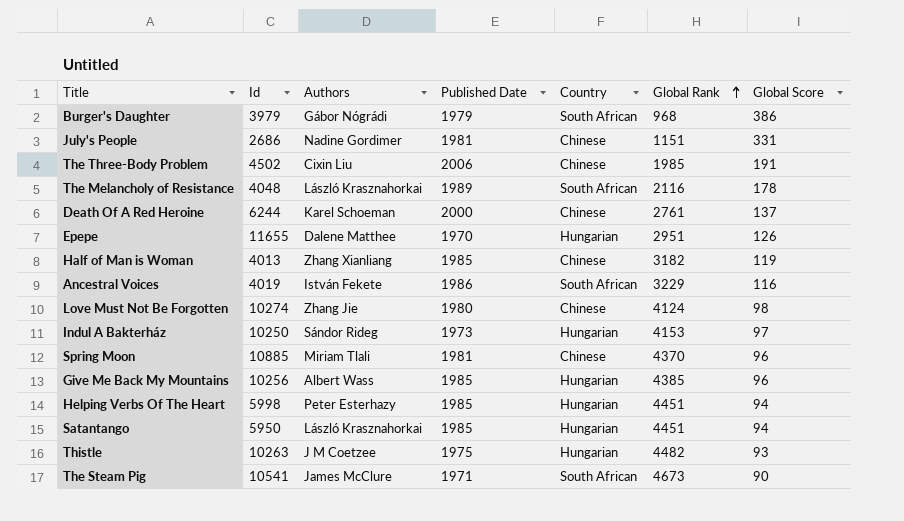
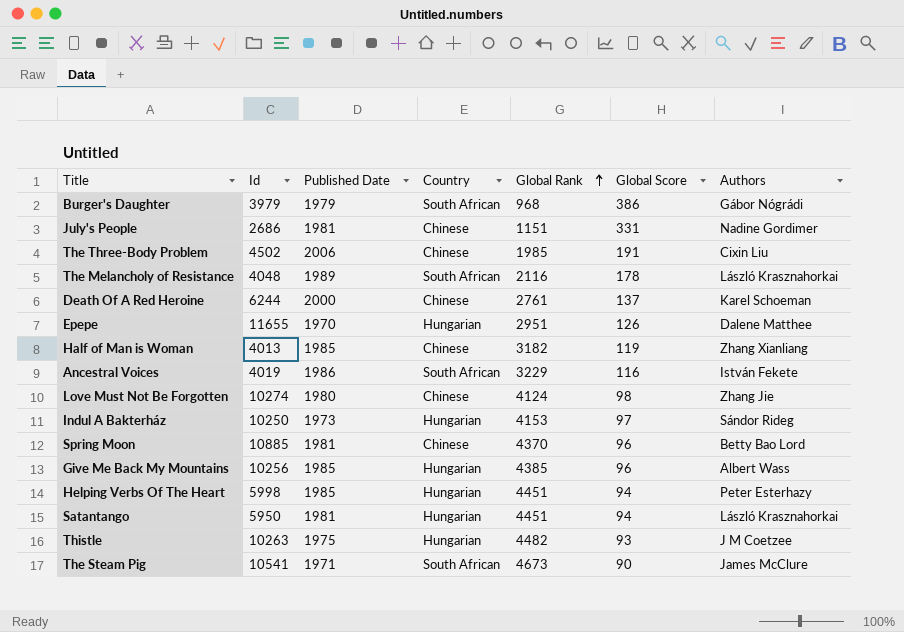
column Authors | position: 3 -> 7
Spring Moon | Authors: Miriam Tlali -> Betty Bao Lord
Satantango | Published Date: 1985 -> 1981

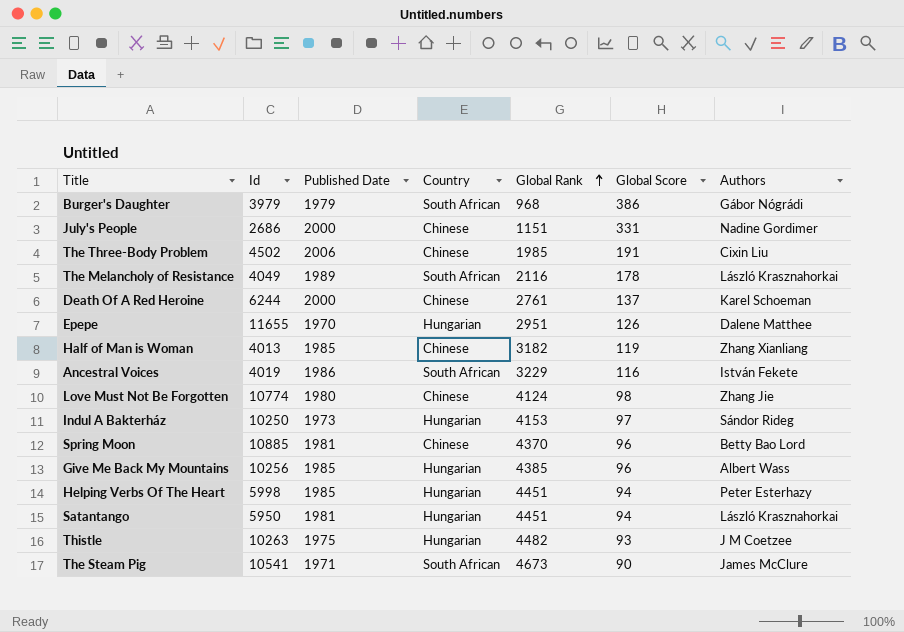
July's People | Published Date: 1981 -> 2000
The Melancholy of Resistance | Id: 4048 -> 4049
Love Must Not Be Forgotten | Id: 10274 -> 10774

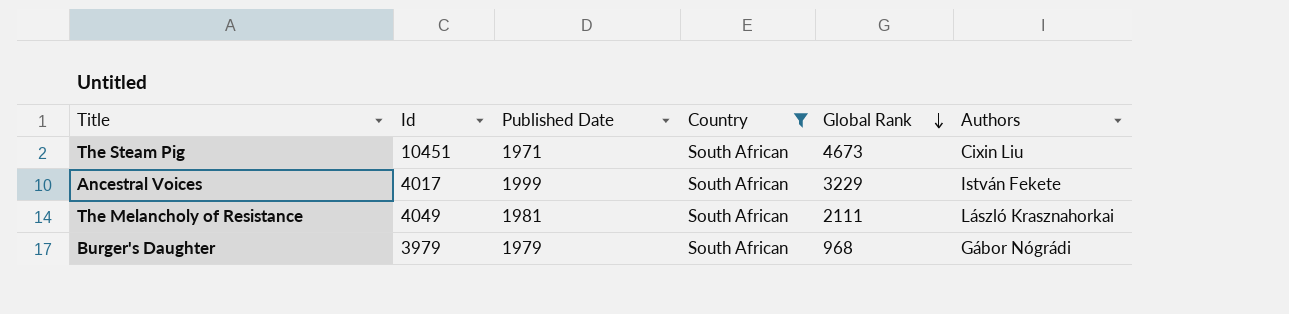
filter: none -> Country = South African
row order: Global Rank ascending -> Global Rank descending
column Global Score | position: 6 -> none
The Steam Pig | Id: 10541 -> 10451
The Steam Pig | Authors: James McClure -> Cixin Liu
Ancestral Voices | Id: 4019 -> 4017
Ancestral Voices | Published Date: 1986 -> 1999
The Melancholy of Resistance | Published Date: 1989 -> 1981
The Melancholy of Resistance | Global Rank: 2116 -> 2111

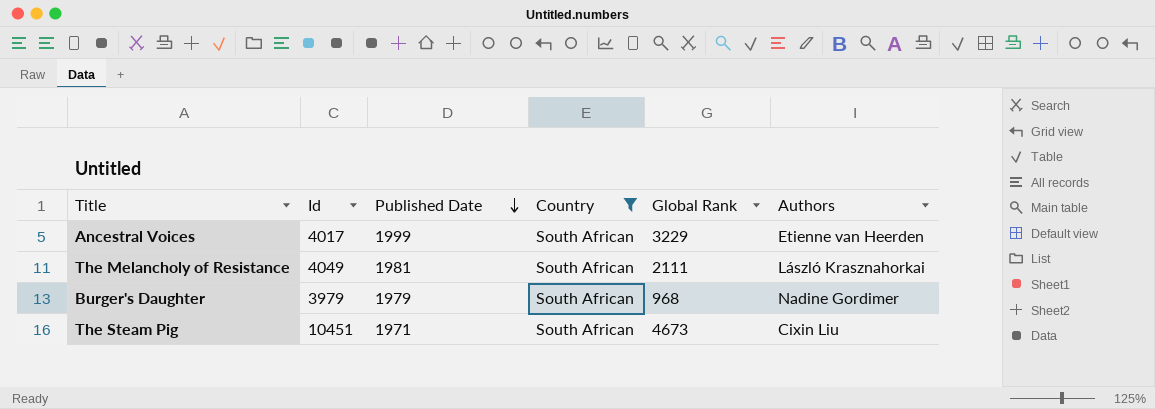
row order: Global Rank descending -> Published Date descending
Ancestral Voices | Authors: István Fekete -> Etienne van Heerden
Burger's Daughter | Authors: Gábor Nógrádi -> Nadine Gordimer

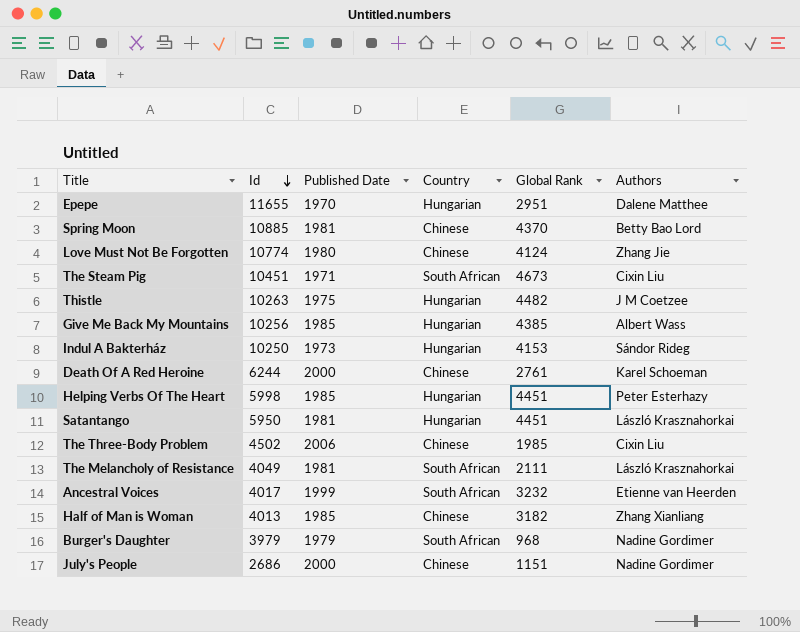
filter: Country = South African -> none
row order: Published Date descending -> Id descending
Ancestral Voices | Global Rank: 3229 -> 3232

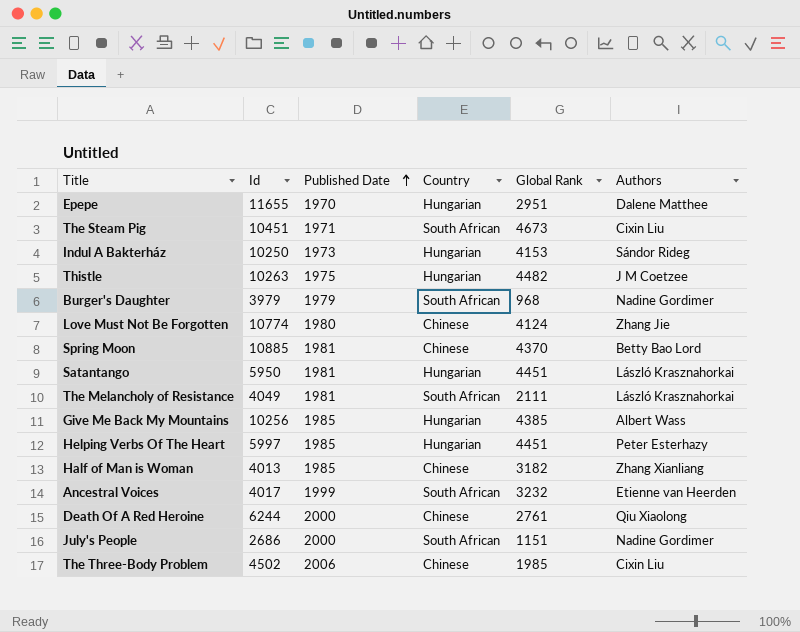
row order: Id descending -> Published Date ascending
Helping Verbs Of The Heart | Id: 5998 -> 5997
Death Of A Red Heroine | Authors: Karel Schoeman -> Qiu Xiaolong
July's People | Country: Chinese -> South African

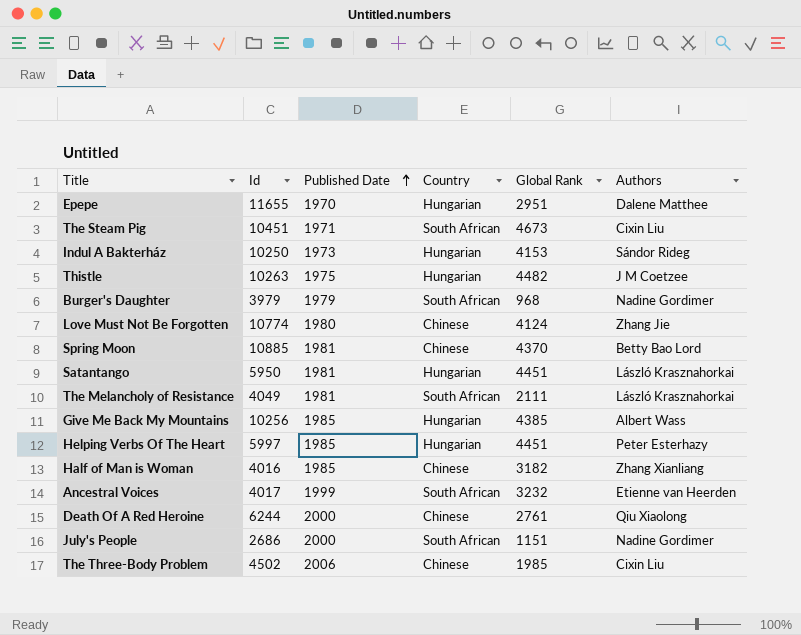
Half of Man is Woman | Id: 4013 -> 4016

